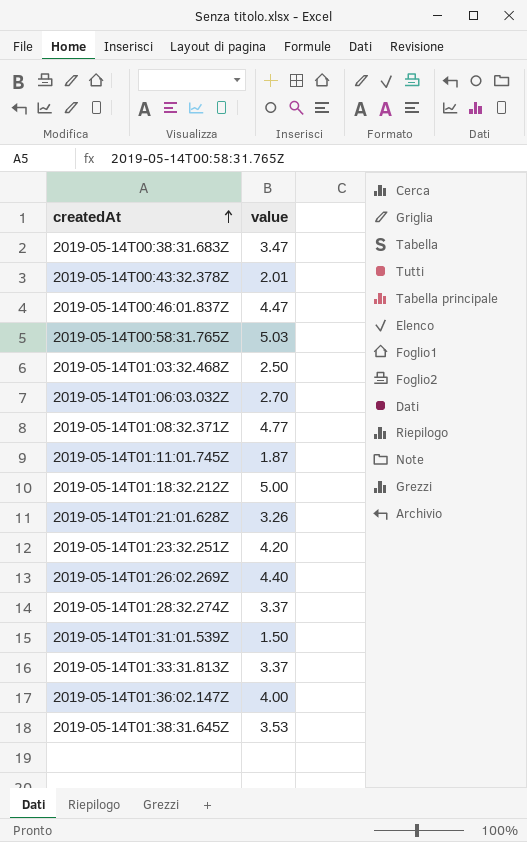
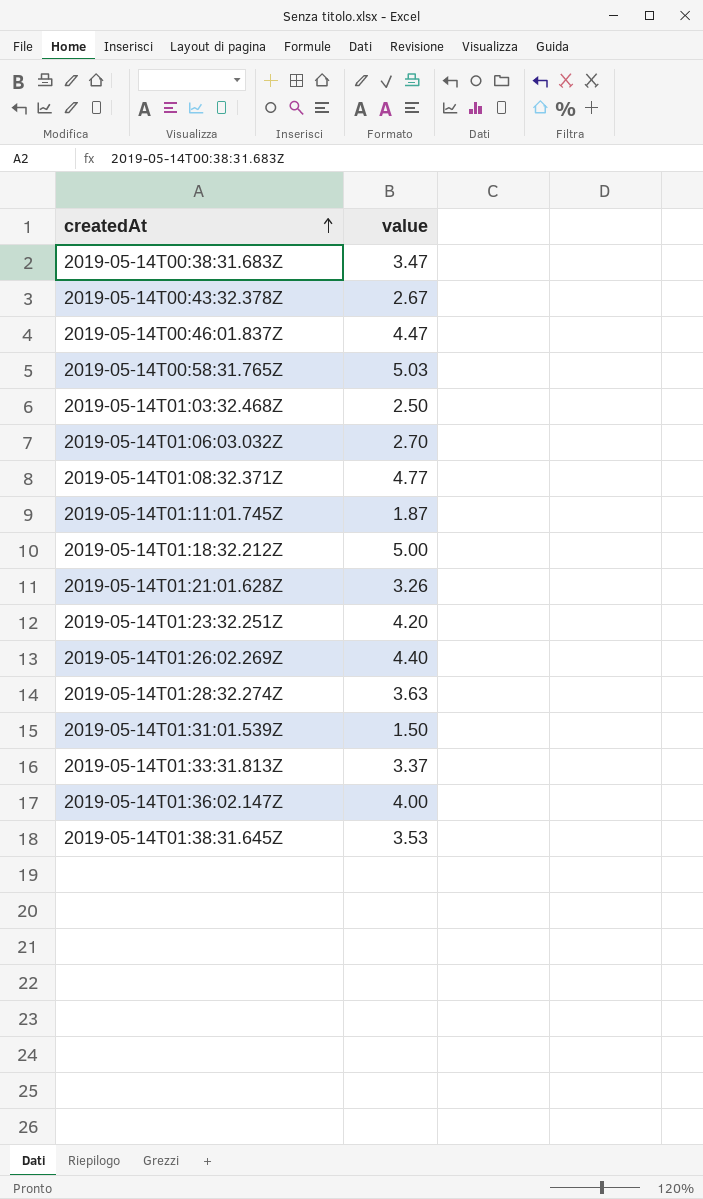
2019-05-14T00:43:32.378Z | value: 2.01 -> 2.67
2019-05-14T01:28:32.274Z | value: 3.37 -> 3.63

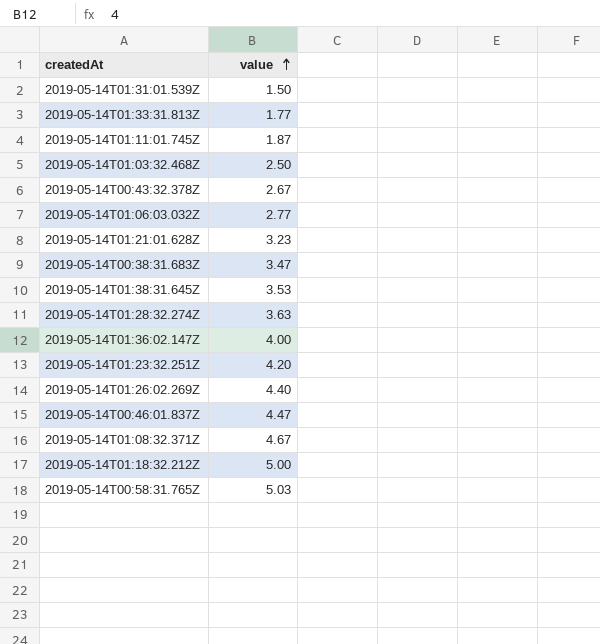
row order: createdAt ascending -> value ascending
2019-05-14T01:33:31.813Z | value: 3.37 -> 1.77
2019-05-14T01:06:03.032Z | value: 2.70 -> 2.77
2019-05-14T01:21:01.628Z | value: 3.26 -> 3.23
2019-05-14T01:08:32.371Z | value: 4.77 -> 4.67

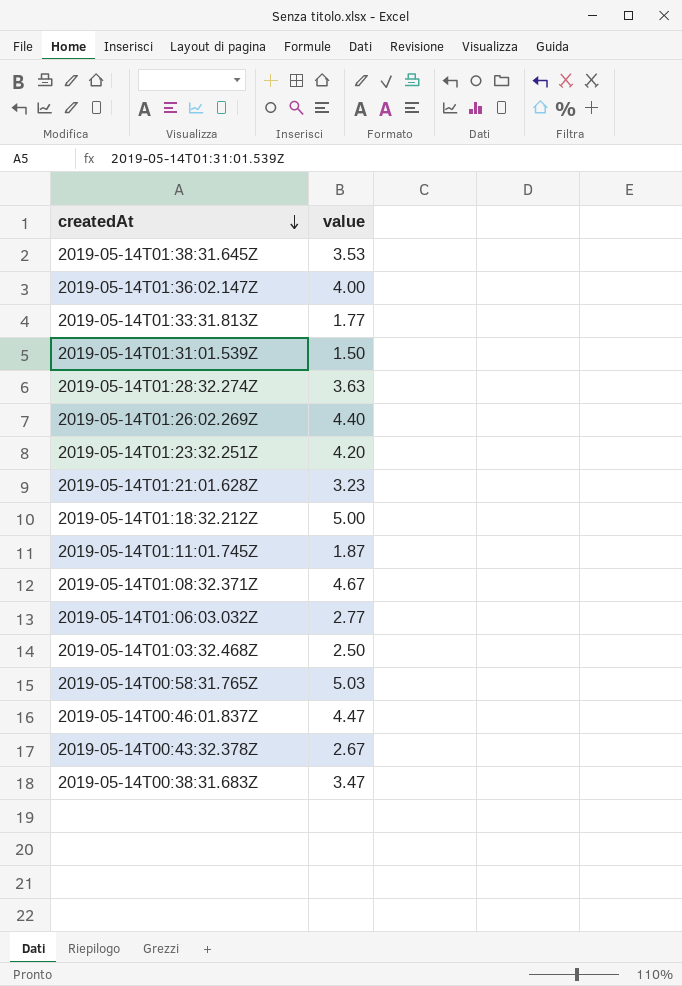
row order: value ascending -> createdAt descending

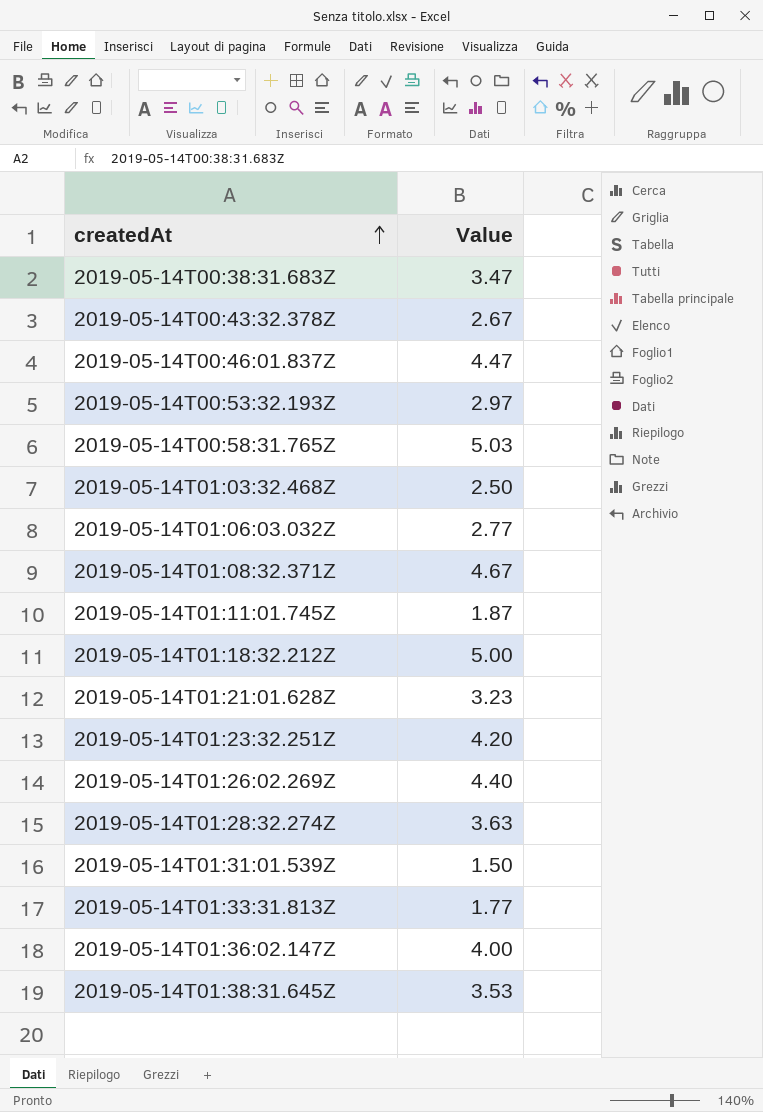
row order: createdAt descending -> createdAt ascending
column name: value -> Value
row 2019-05-14T00:53:32.193Z: none -> 2.97

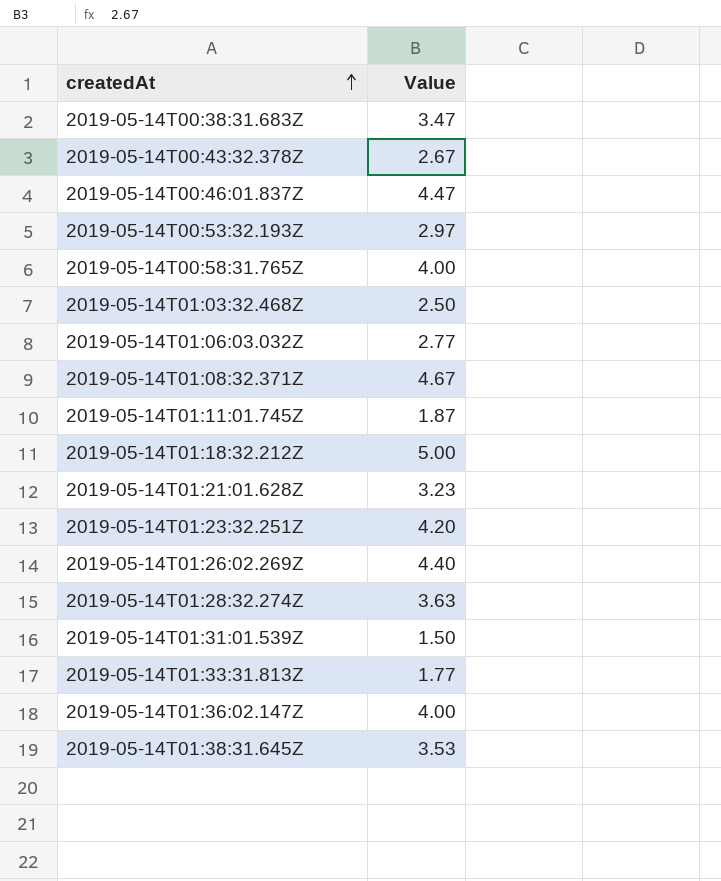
2019-05-14T00:58:31.765Z | Value: 5.03 -> 4.00

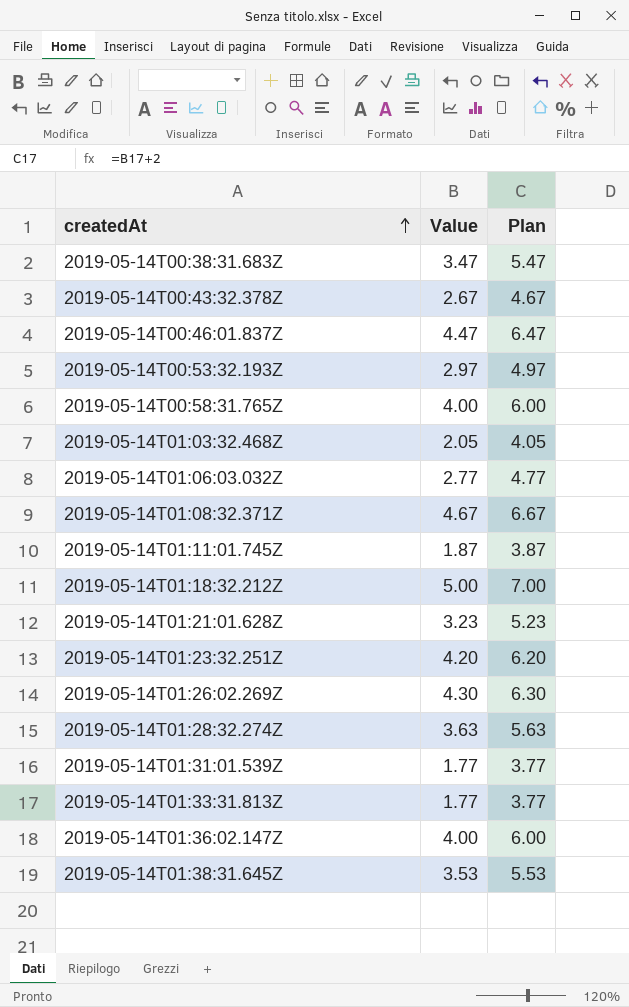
column Plan | formula: none -> [Value] + 2
2019-05-14T01:03:32.468Z | Value: 2.50 -> 2.05
2019-05-14T01:26:02.269Z | Value: 4.40 -> 4.30
2019-05-14T01:31:01.539Z | Value: 1.50 -> 1.77

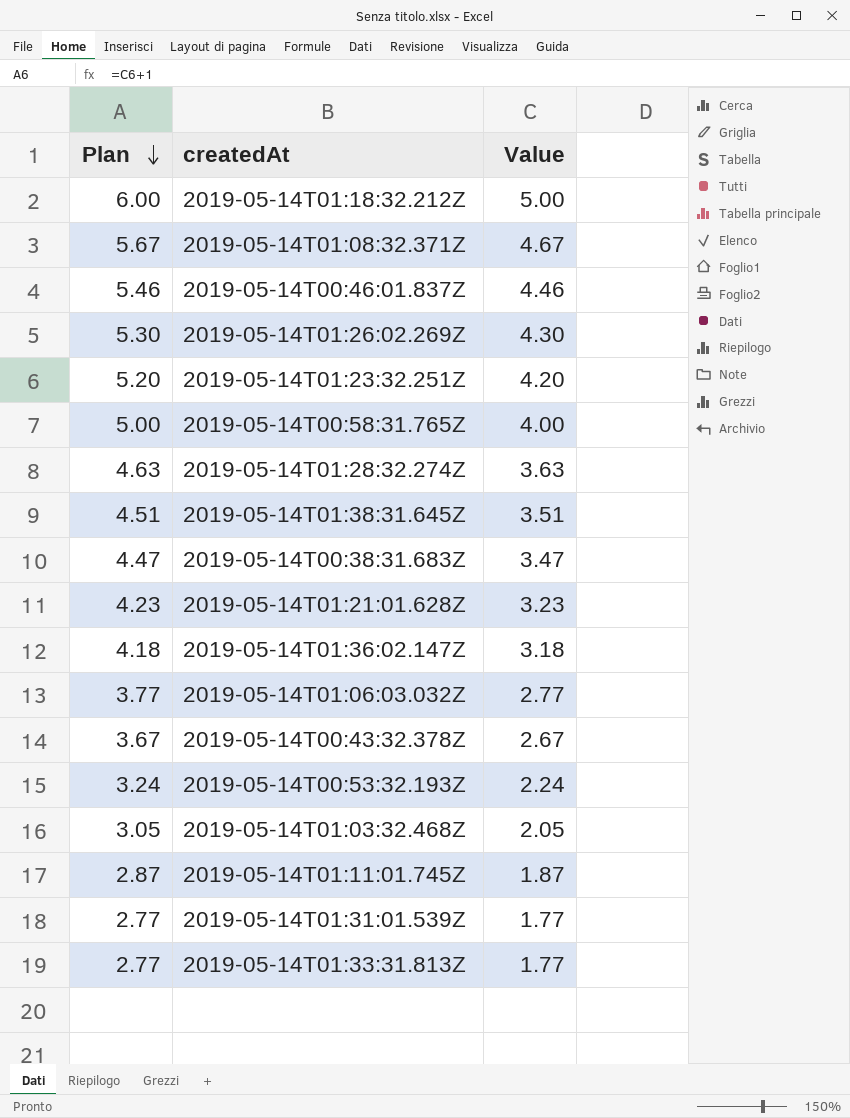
row order: createdAt ascending -> Plan descending
column Plan | formula: [Value] + 2 -> [Value] + 1
column Plan | position: 3 -> 1
2019-05-14T00:46:01.837Z | Value: 4.47 -> 4.46
2019-05-14T01:38:31.645Z | Value: 3.53 -> 3.51
2019-05-14T01:36:02.147Z | Value: 4.00 -> 3.18
2019-05-14T00:53:32.193Z | Value: 2.97 -> 2.24

